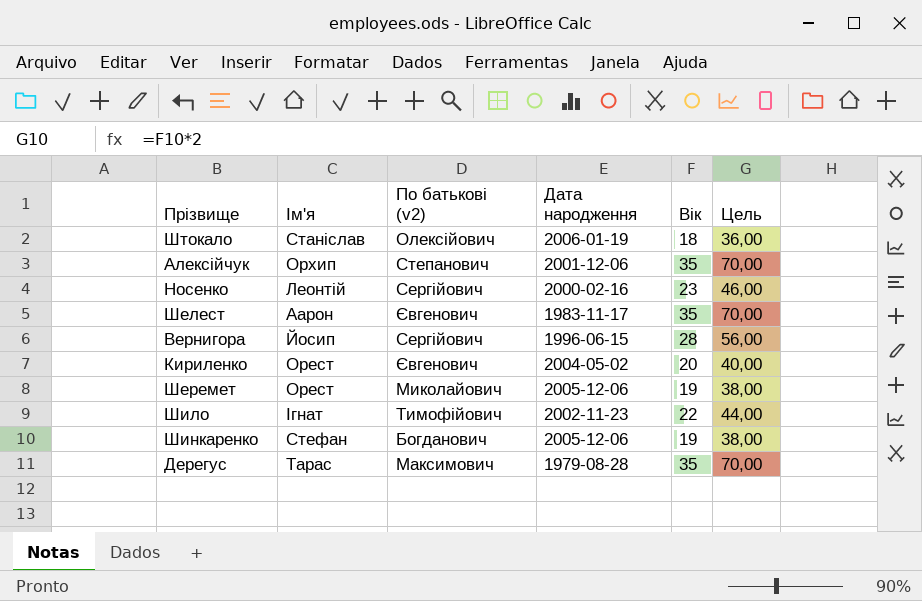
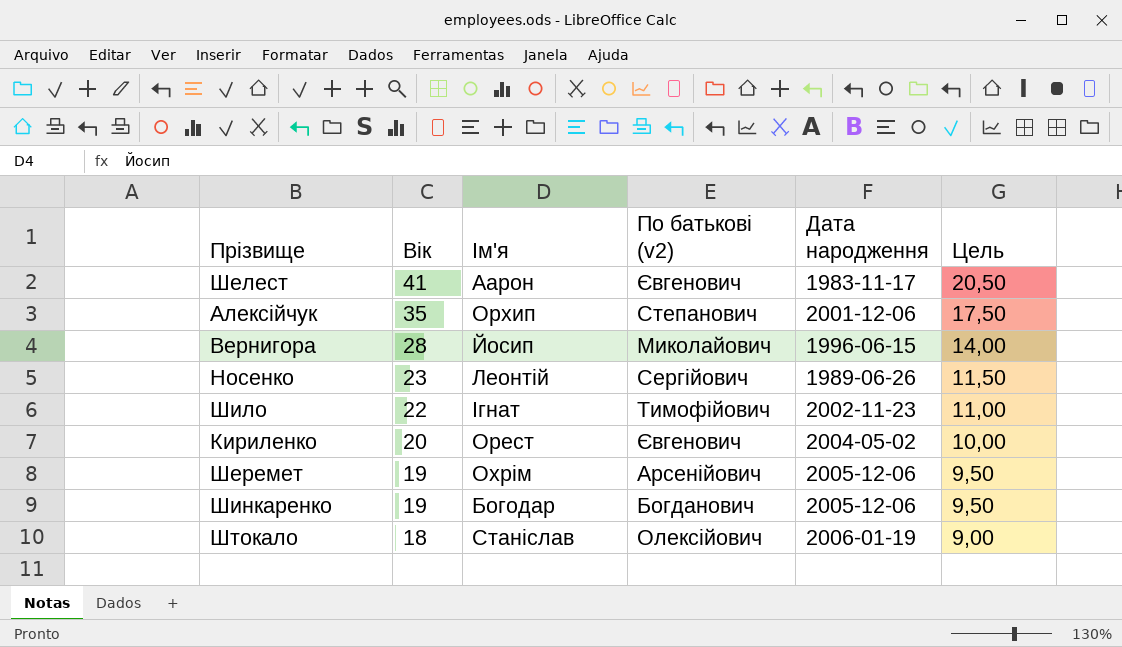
row order: none -> Вік descending
column Вік | position: 5 -> 2
column Цель | formula: [Вік] * 2 -> [Вік] * 0,5
row Дерегус: Тарас | Максимович | 1979-08-28 | 35 | 70,00 -> none
Шелест | Вік: 35 -> 41
Вернигора | По батькові (v2): Сергійович -> Миколайович
Носенко | Дата народження: 2000-02-16 -> 1989-06-26
Шеремет | Ім'я: Орест -> Охрім
Шеремет | По батькові (v2): Миколайович -> Арсенійович
Шинкаренко | Ім'я: Стефан -> Богодар

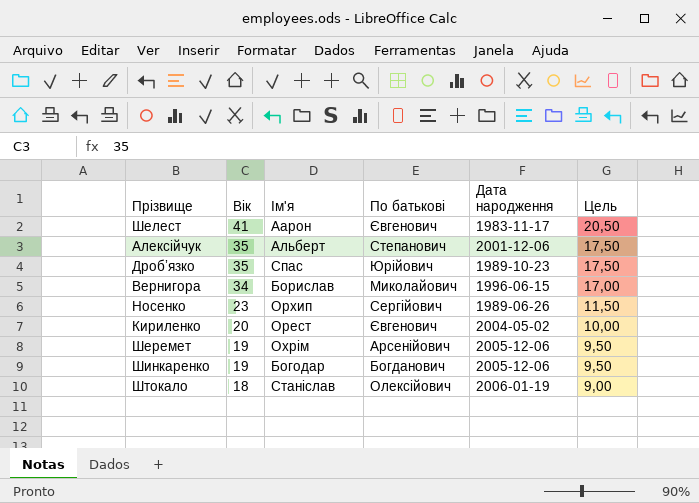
column name: По батькові (v2) -> По батькові
row Шило: 22 | Ігнат | Тимофійович | 2002-11-23 | 11,00 -> none
Алексійчук | Ім'я: Орхип -> Альберт
row Дробʼязко: none -> 35 | Спас | Юрійович | 1989-10-23 | 17,50
Вернигора | Вік: 28 -> 34
Вернигора | Ім'я: Йосип -> Борислав
Вернигора | Цель: 14,00 -> 17,00
Носенко | Ім'я: Леонтій -> Орхип

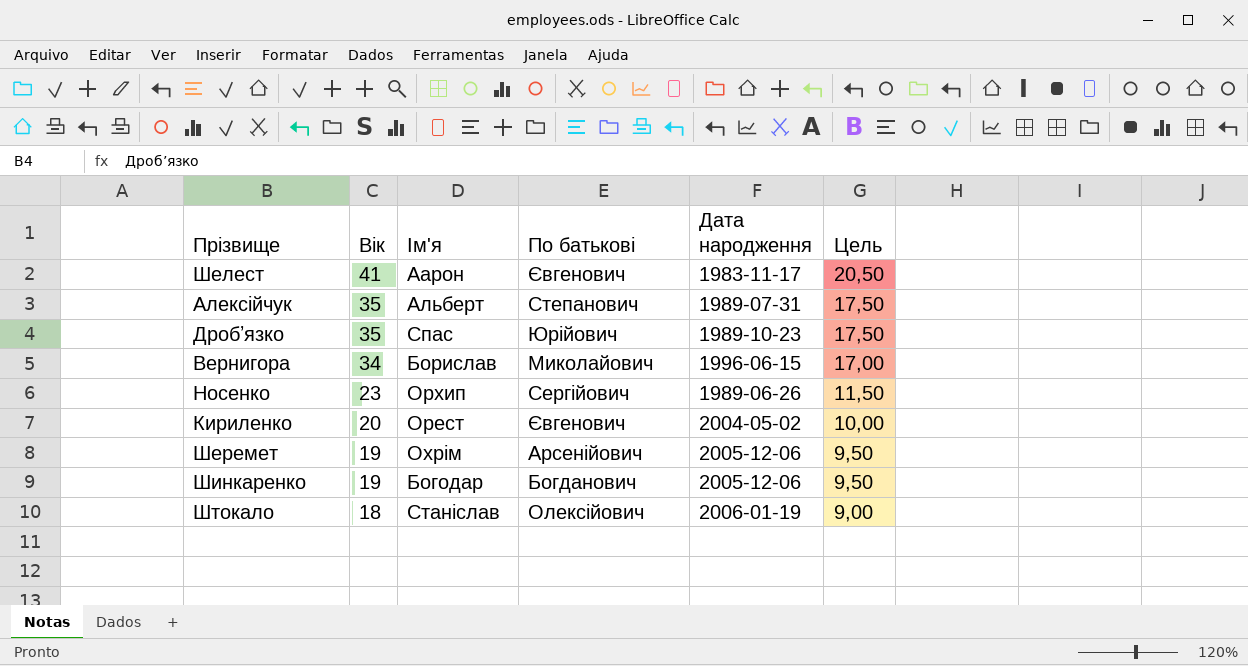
Алексійчук | Дата народження: 2001-12-06 -> 1989-07-31

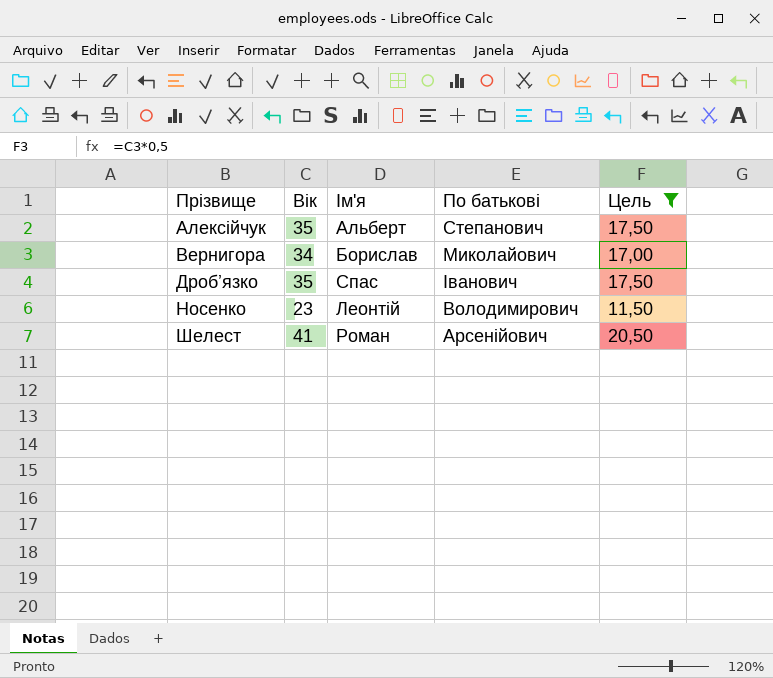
filter: none -> Цель >= 11,50
row order: Вік descending -> Прізвище ascending
column Дата народження | position: 5 -> none
Дробʼязко | По батькові: Юрійович -> Іванович
Носенко | Ім'я: Орхип -> Леонтій
Носенко | По батькові: Сергійович -> Володимирович
Шелест | Ім'я: Аарон -> Роман
Шелест | По батькові: Євгенович -> Арсенійович

